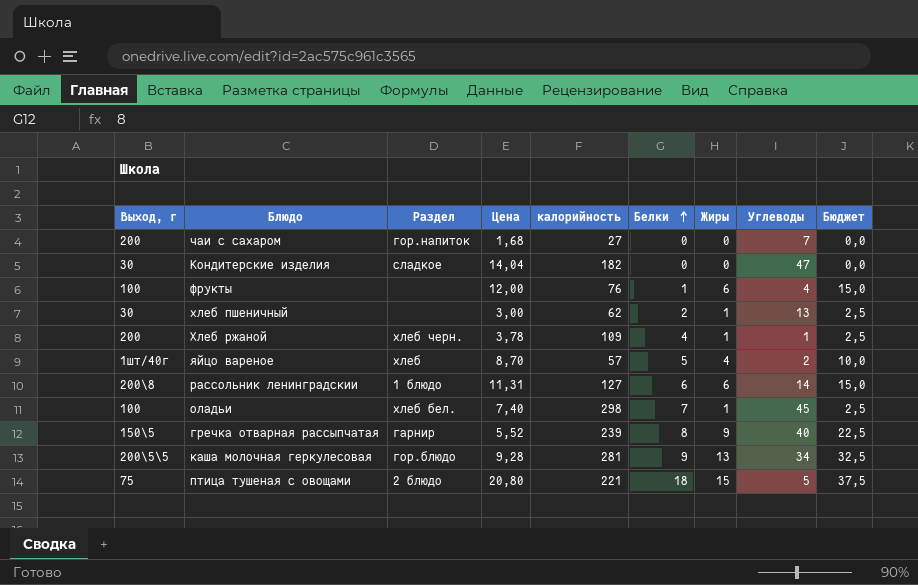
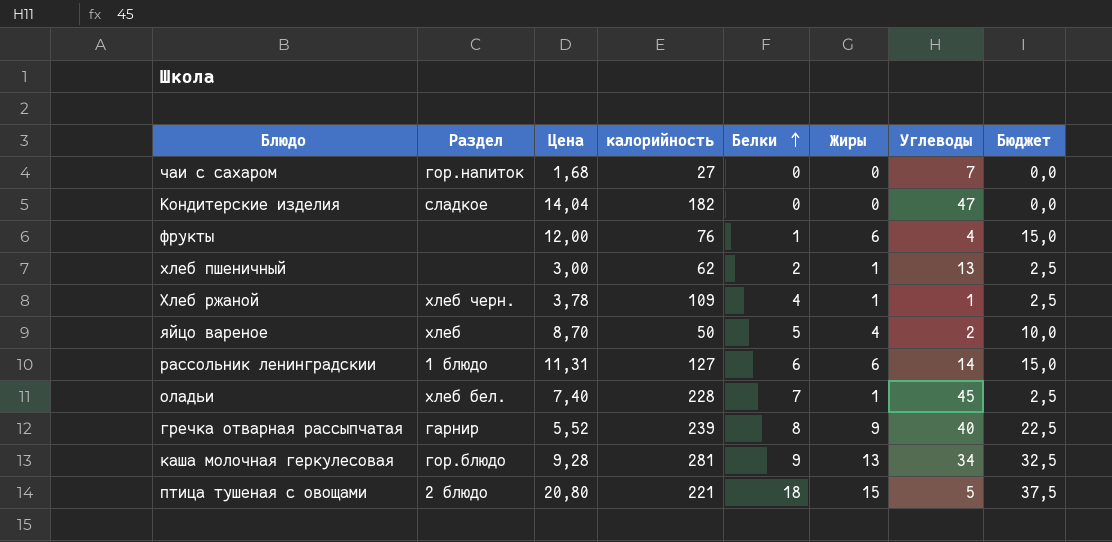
column Выход, г | position: 1 -> none
яйцо вареное | калорийность: 57 -> 50
оладьи | калорийность: 298 -> 228

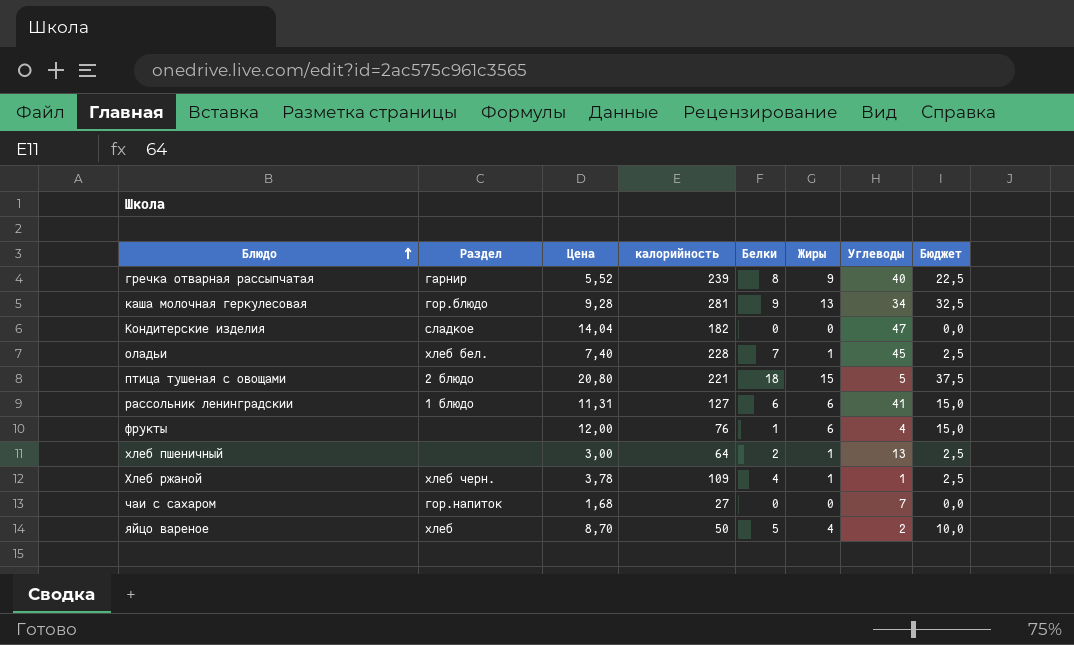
row order: Белки ascending -> Блюдо ascending
рассольник ленинградскии | Углеводы: 14 -> 41
хлеб пшеничный | калорийность: 62 -> 64

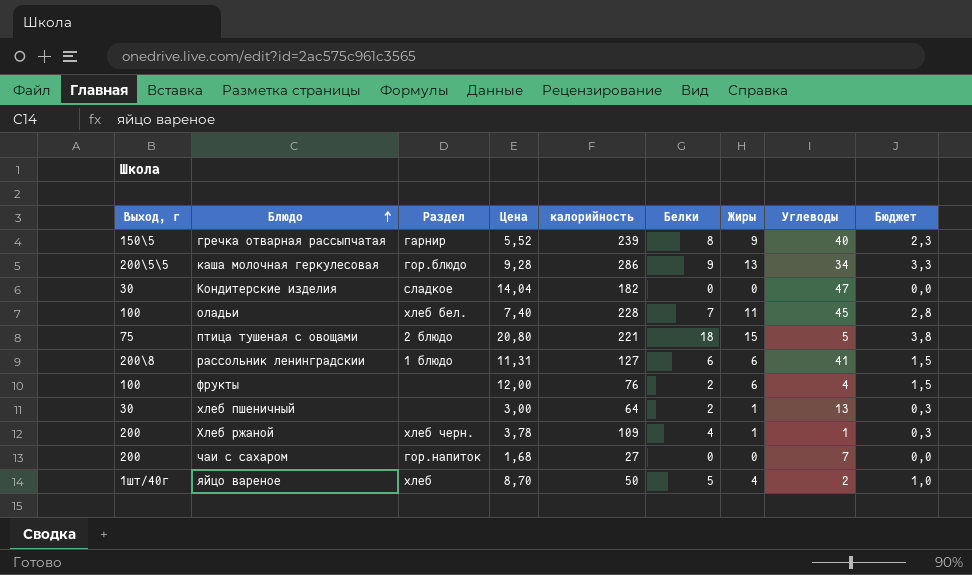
column Выход, г | position: none -> 1
column Бюджет | formula: [Жиры] * 2,5 -> [Жиры] * 0,25
каша молочная геркулесовая | калорийность: 281 -> 286
оладьи | Жиры: 1 -> 11
фрукты | Белки: 1 -> 2

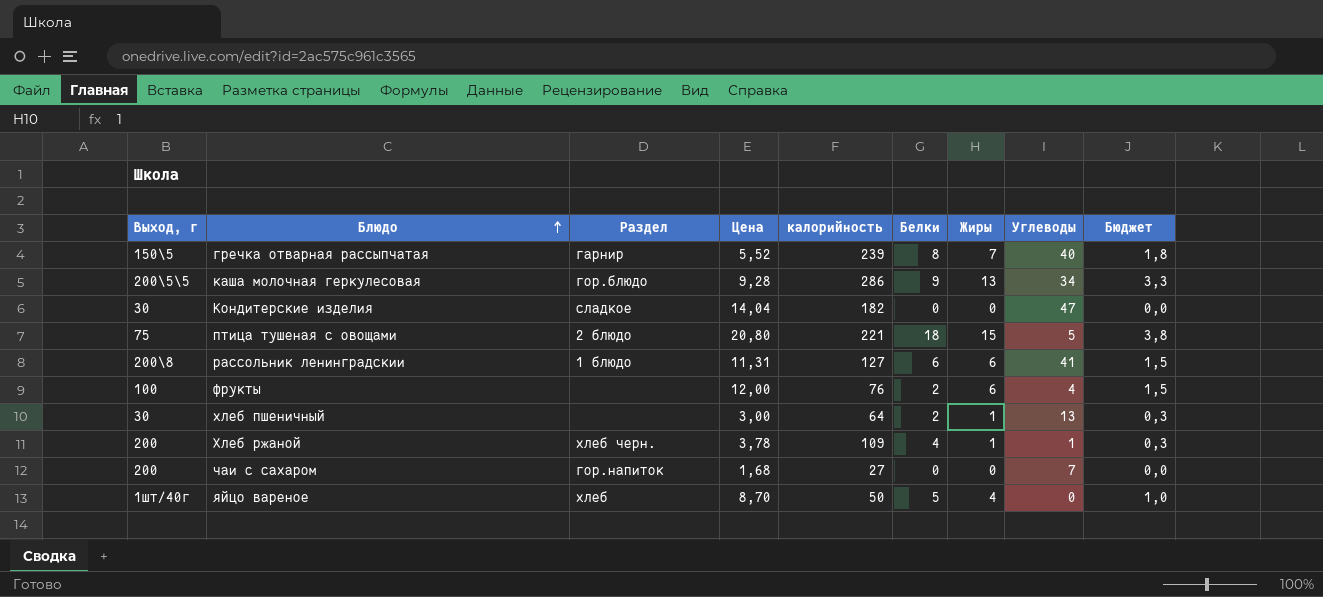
row оладьи: 100 | хлеб бел. | 7,40 | 228 | 7 | 11 | 45 | 2,8 -> none
гречка отварная рассыпчатая | Жиры: 9 -> 7
гречка отварная рассыпчатая | Бюджет: 2,3 -> 1,8
яйцо вареное | Углеводы: 2 -> 0

